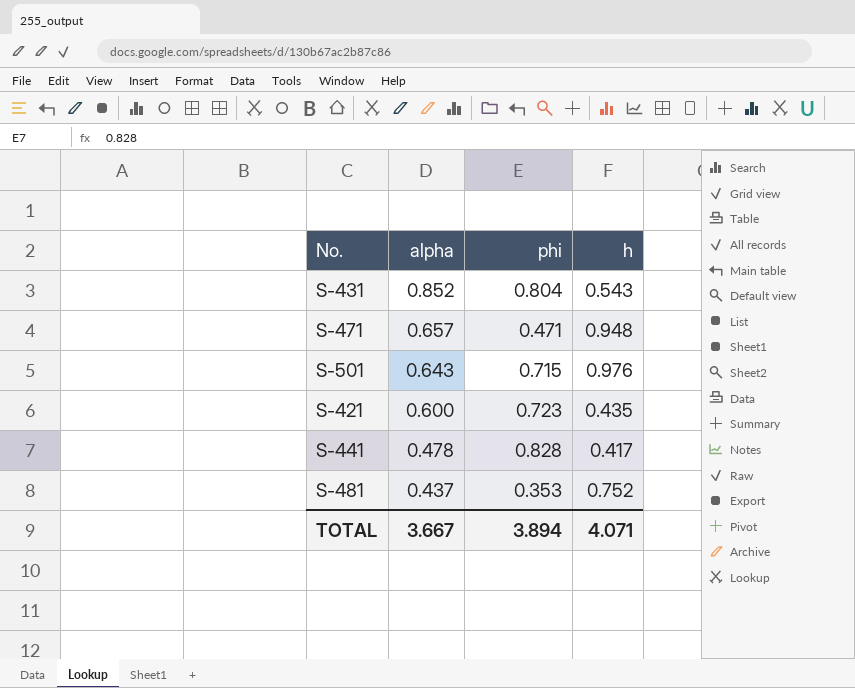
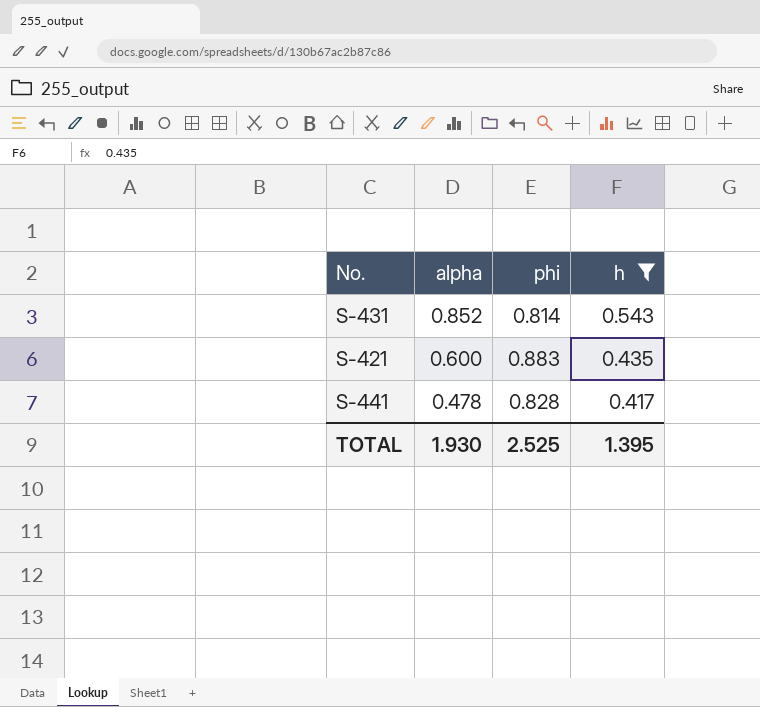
filter: none -> h <= 0.543
S-431 | phi: 0.804 -> 0.814
S-421 | phi: 0.723 -> 0.883
TOTAL | alpha: 3.667 -> 1.930
TOTAL | phi: 3.894 -> 2.525
TOTAL | h: 4.071 -> 1.395

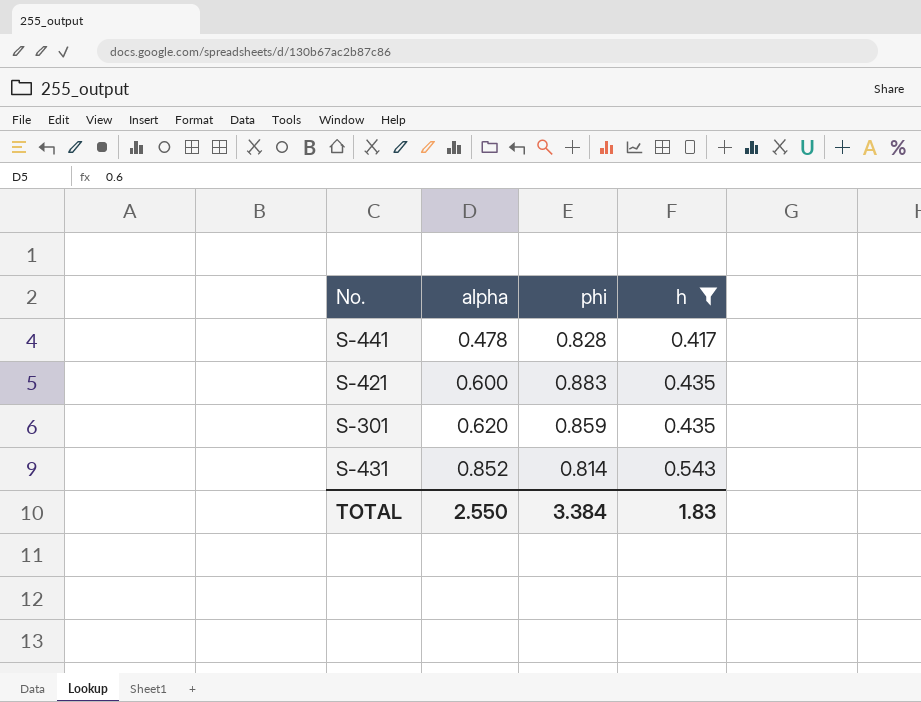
row order: alpha descending -> alpha ascending
row S-301: none -> 0.620 | 0.859 | 0.435
TOTAL | alpha: 1.930 -> 2.550
TOTAL | phi: 2.525 -> 3.384
TOTAL | h: 1.395 -> 1.83

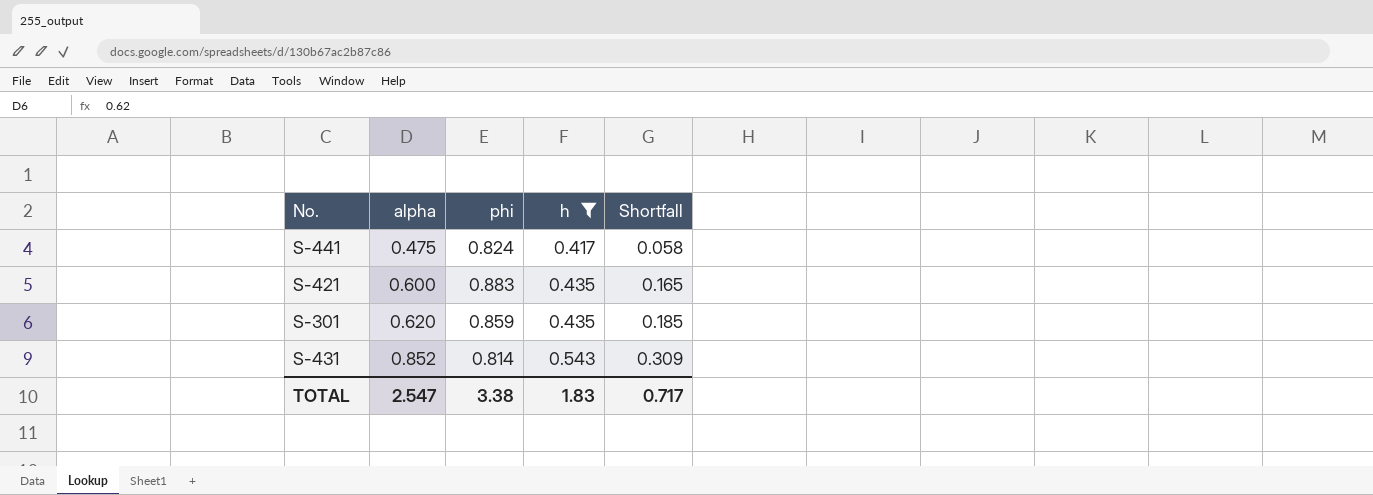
column Shortfall | formula: none -> [alpha] - [h]
S-441 | alpha: 0.478 -> 0.475
S-441 | phi: 0.828 -> 0.824
TOTAL | alpha: 2.550 -> 2.547
TOTAL | phi: 3.384 -> 3.38

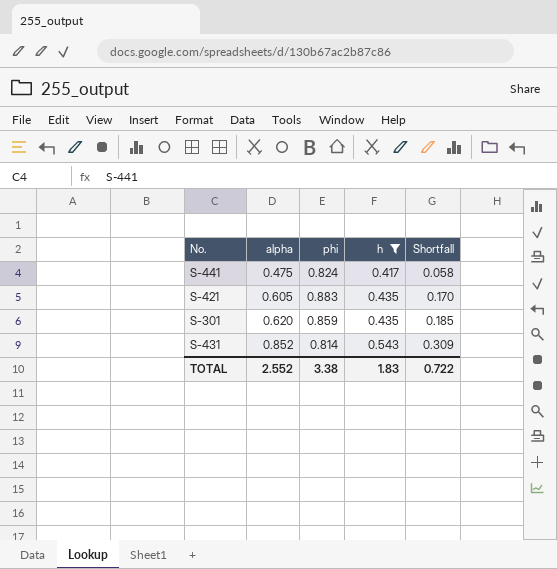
S-421 | alpha: 0.600 -> 0.605
S-421 | Shortfall: 0.165 -> 0.170
TOTAL | alpha: 2.547 -> 2.552
TOTAL | Shortfall: 0.717 -> 0.722

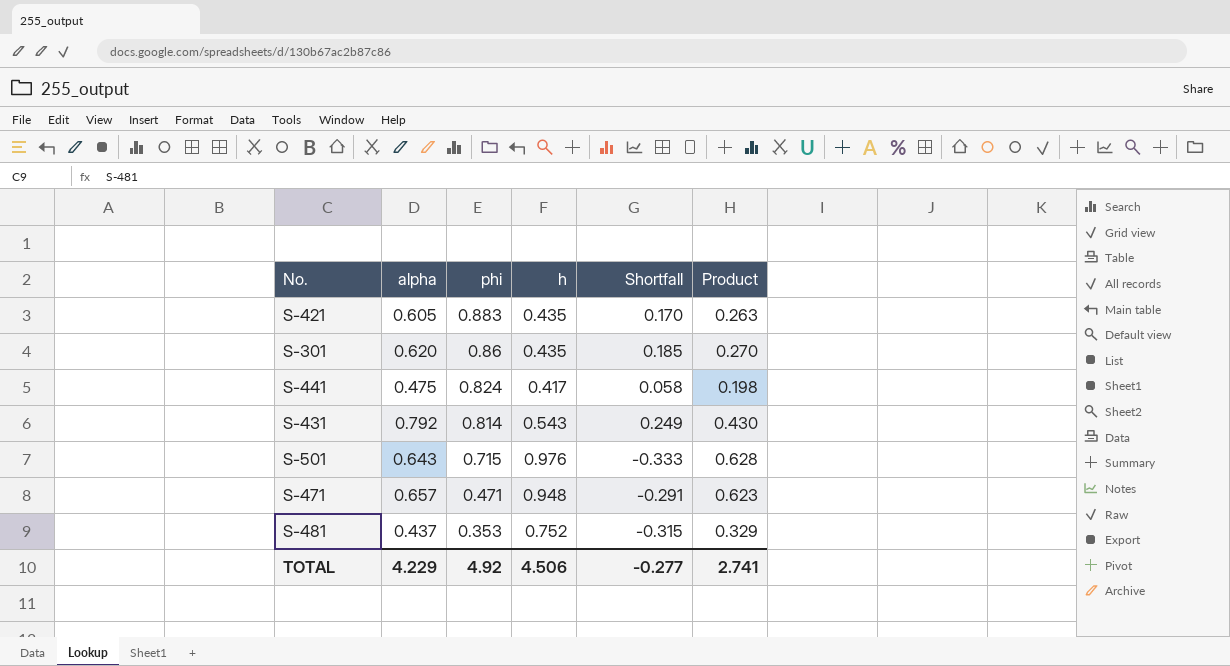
filter: h <= 0.543 -> none
row order: alpha ascending -> phi descending
column Product | formula: none -> [alpha] * [h]
S-301 | phi: 0.859 -> 0.86
S-431 | alpha: 0.852 -> 0.792
S-431 | Shortfall: 0.309 -> 0.249
TOTAL | alpha: 2.552 -> 4.229
TOTAL | phi: 3.38 -> 4.92
TOTAL | h: 1.83 -> 4.506
TOTAL | Shortfall: 0.722 -> -0.277

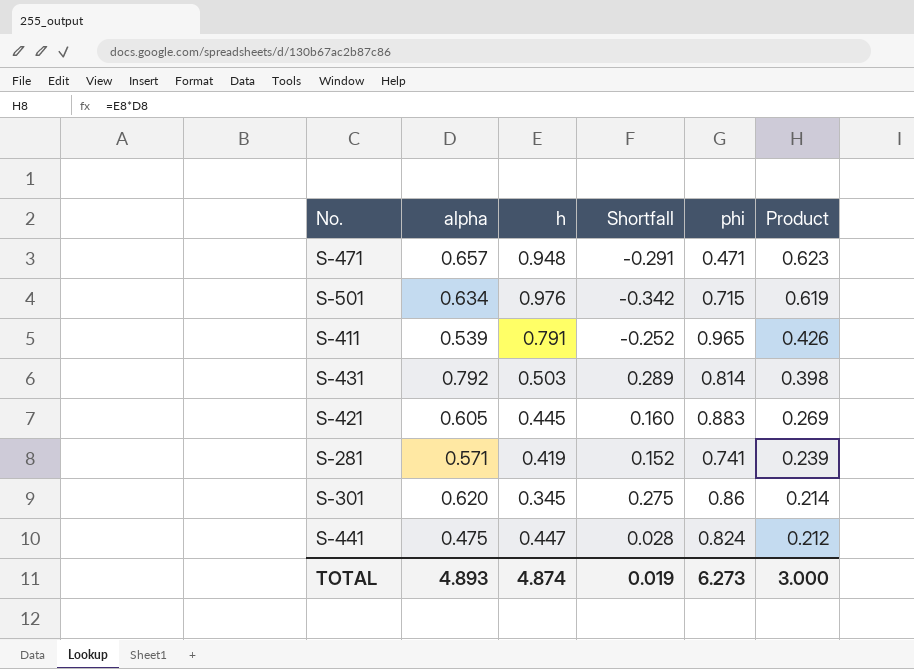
row order: phi descending -> Product descending
column phi | position: 3 -> 5
row S-481: 0.437 | 0.353 | 0.752 | -0.315 | 0.329 -> none
S-501 | alpha: 0.643 -> 0.634
S-501 | Shortfall: -0.333 -> -0.342
S-501 | Product: 0.628 -> 0.619
row S-411: none -> 0.539 | 0.791 | -0.252 | 0.965 | 0.426
S-431 | h: 0.543 -> 0.503
S-431 | Shortfall: 0.249 -> 0.289
S-431 | Product: 0.430 -> 0.398
S-421 | h: 0.435 -> 0.445
S-421 | Shortfall: 0.170 -> 0.160
S-421 | Product: 0.263 -> 0.269
row S-281: none -> 0.571 | 0.419 | 0.152 | 0.741 | 0.239
S-301 | h: 0.435 -> 0.345
S-301 | Shortfall: 0.185 -> 0.275
S-301 | Product: 0.270 -> 0.214
S-441 | h: 0.417 -> 0.447
S-441 | Shortfall: 0.058 -> 0.028
S-441 | Product: 0.198 -> 0.212
TOTAL | alpha: 4.229 -> 4.893
TOTAL | h: 4.506 -> 4.874
TOTAL | Shortfall: -0.277 -> 0.019
TOTAL | phi: 4.92 -> 6.273
TOTAL | Product: 2.741 -> 3.000

